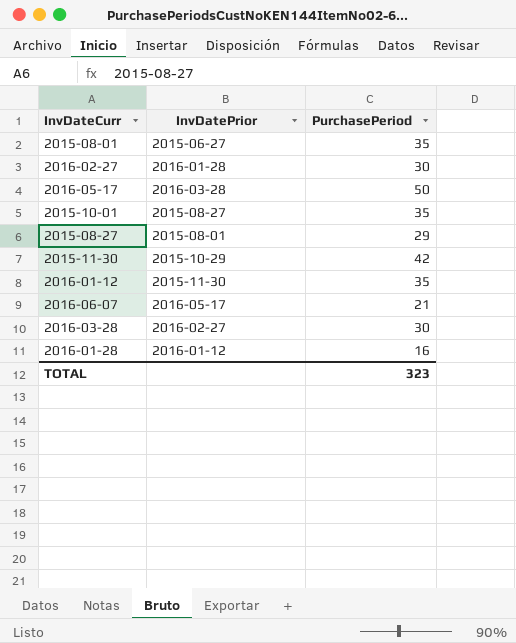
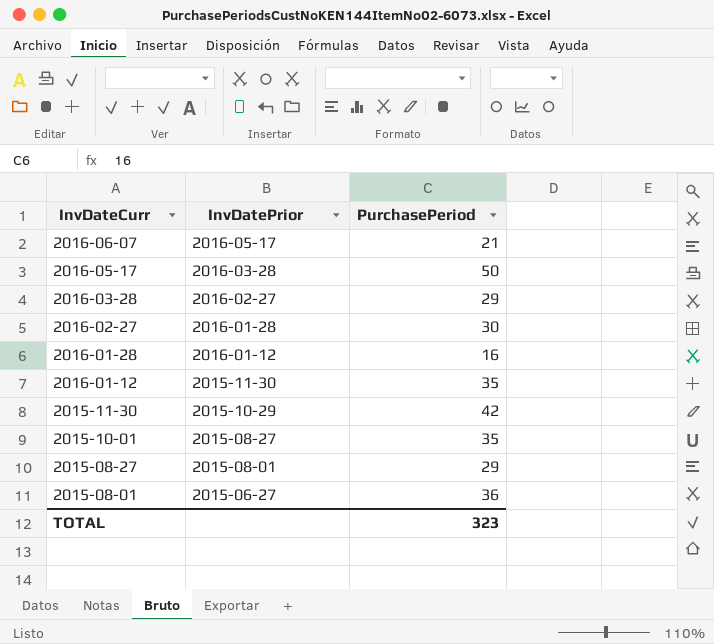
row order: none -> InvDateCurr descending
2016-03-28 | PurchasePeriod: 30 -> 29
2015-08-01 | PurchasePeriod: 35 -> 36

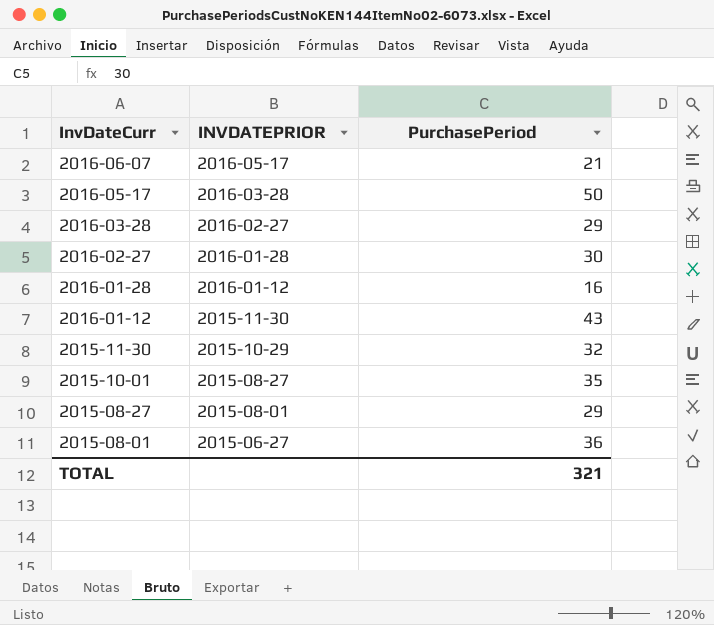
column name: InvDatePrior -> INVDATEPRIOR
2016-01-12 | PurchasePeriod: 35 -> 43
2015-11-30 | PurchasePeriod: 42 -> 32
TOTAL | PurchasePeriod: 323 -> 321

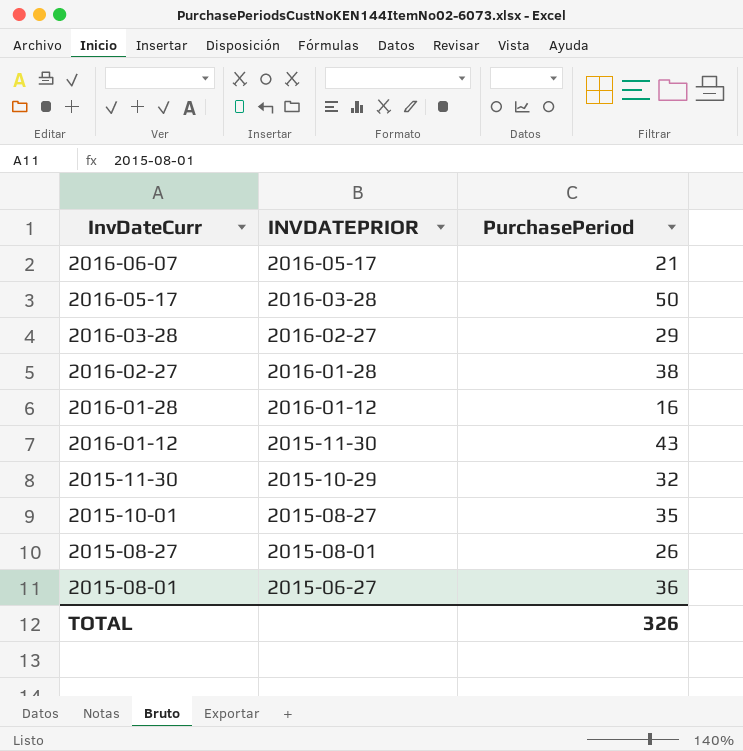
2016-02-27 | PurchasePeriod: 30 -> 38
2015-08-27 | PurchasePeriod: 29 -> 26
TOTAL | PurchasePeriod: 321 -> 326

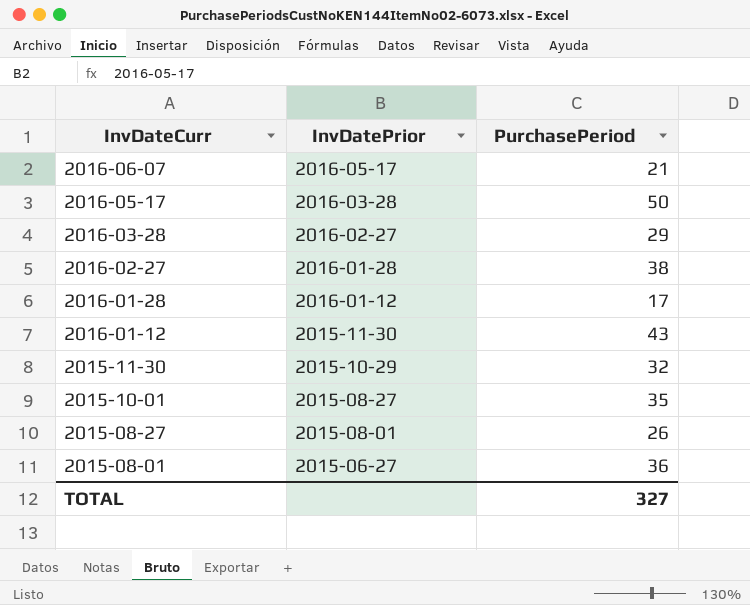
column name: INVDATEPRIOR -> InvDatePrior
2016-01-28 | PurchasePeriod: 16 -> 17
TOTAL | PurchasePeriod: 326 -> 327

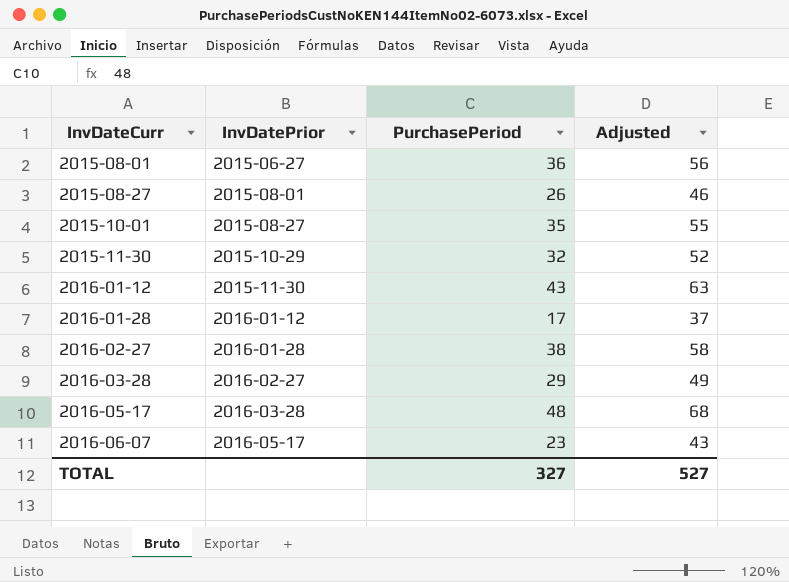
row order: InvDateCurr descending -> InvDateCurr ascending
column Adjusted | formula: none -> [PurchasePeriod] + 20
2016-05-17 | PurchasePeriod: 50 -> 48
2016-06-07 | PurchasePeriod: 21 -> 23

